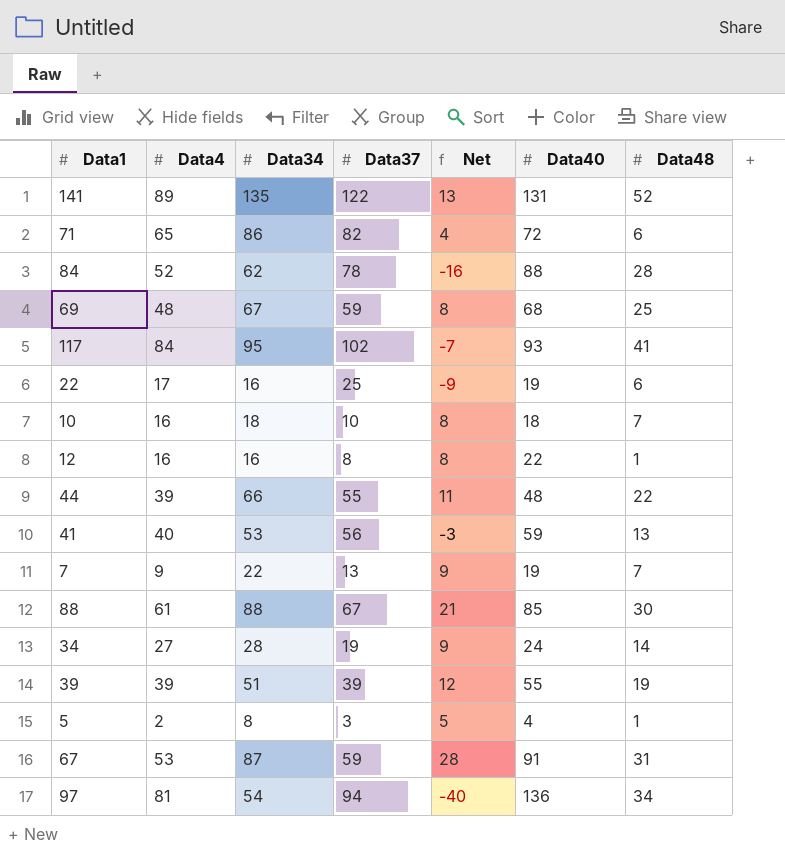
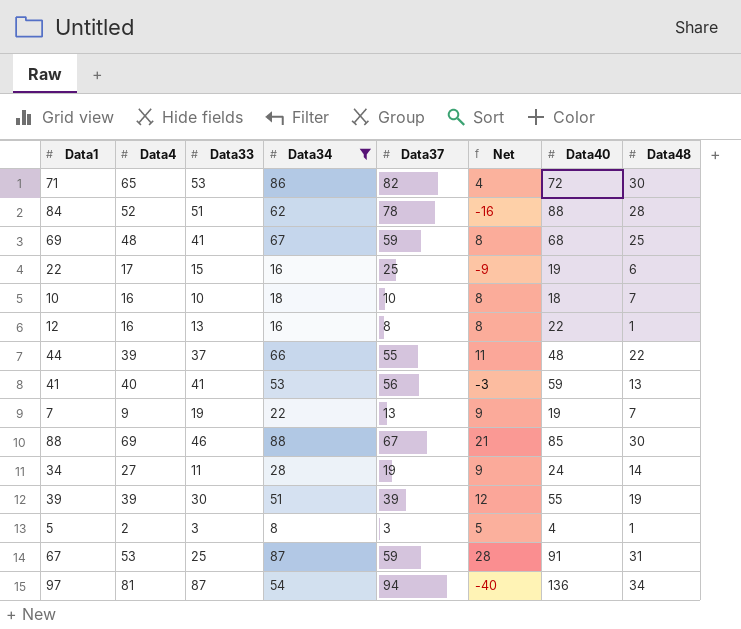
filter: none -> Data34 <= 88
column Data33 | position: none -> 3
71 | Data48: 6 -> 30
88 | Data4: 61 -> 69

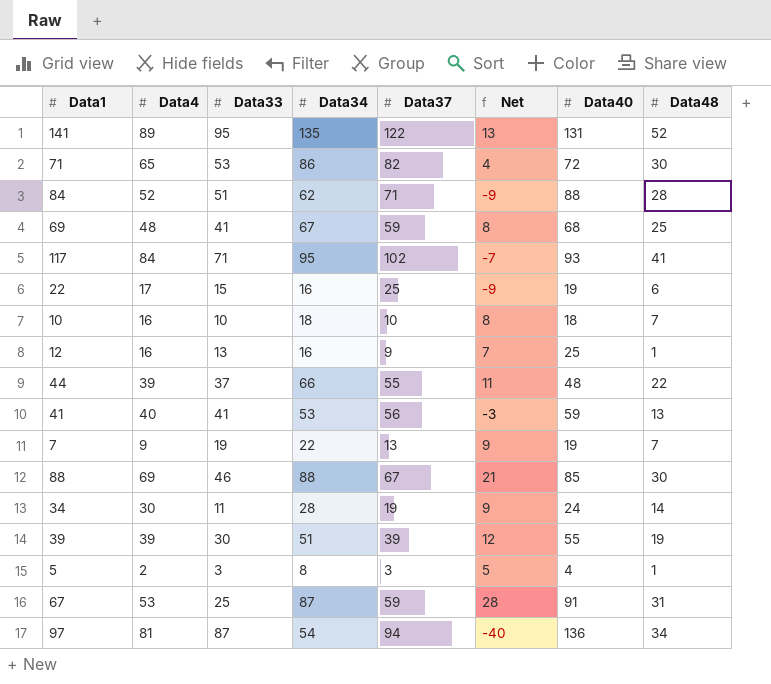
filter: Data34 <= 88 -> none
84 | Data37: 78 -> 71
84 | Net: -16 -> -9
12 | Data37: 8 -> 9
12 | Net: 8 -> 7
12 | Data40: 22 -> 25
34 | Data4: 27 -> 30

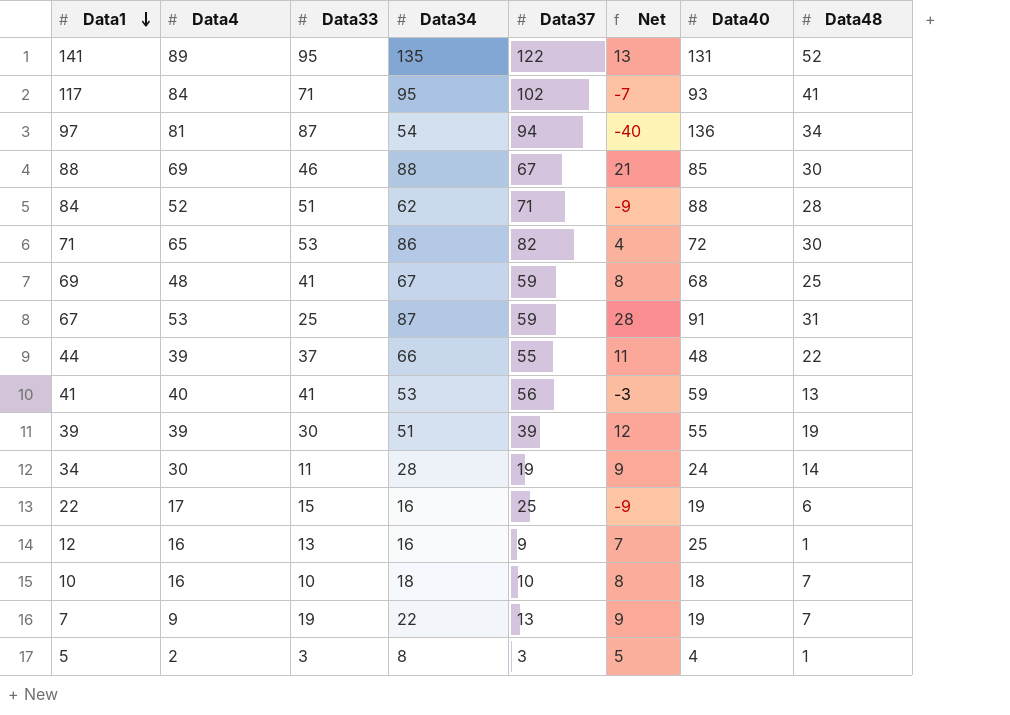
row order: none -> Data1 descending

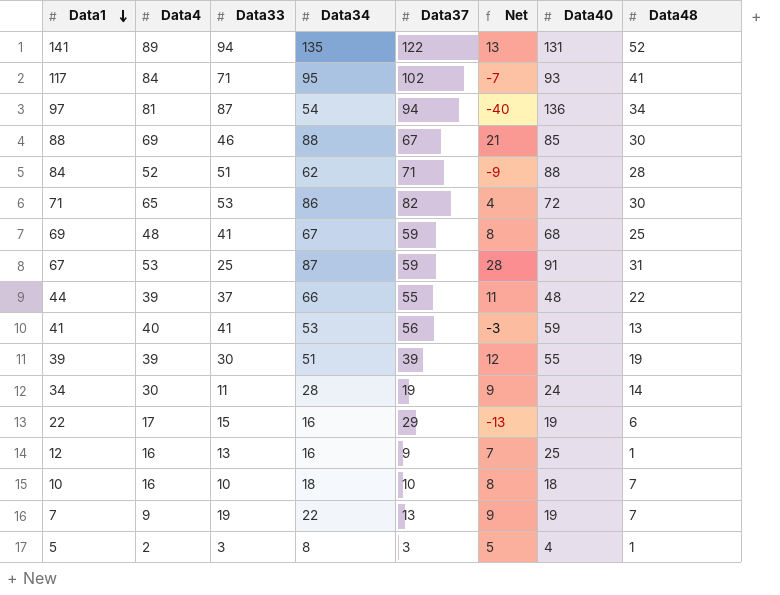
141 | Data33: 95 -> 94
22 | Data37: 25 -> 29
22 | Net: -9 -> -13

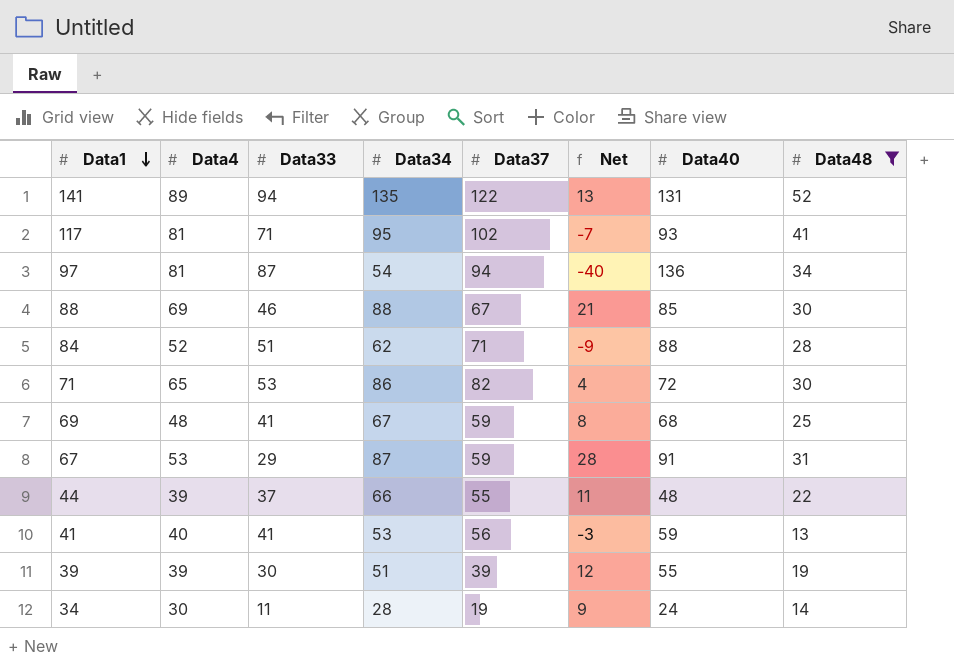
filter: none -> Data48 >= 13
117 | Data4: 84 -> 81
67 | Data33: 25 -> 29

